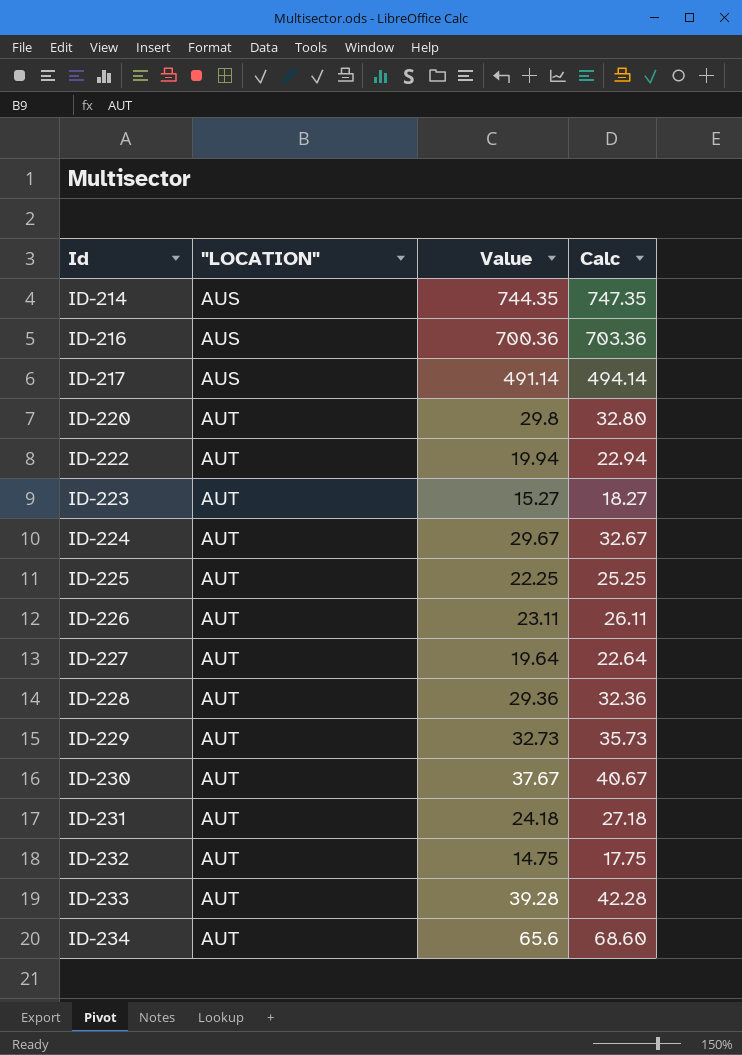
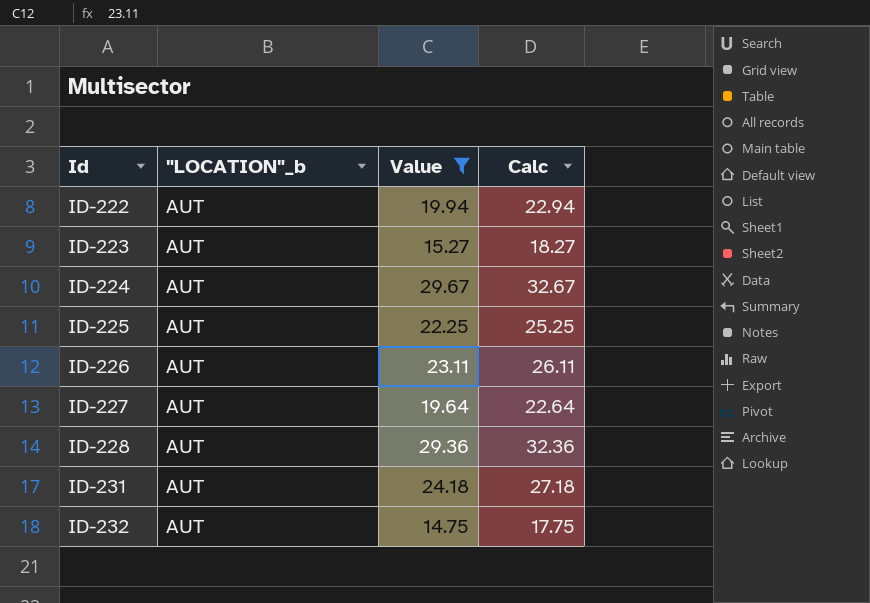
filter: none -> Value <= 29.67
column name: "LOCATION" -> "LOCATION"_b

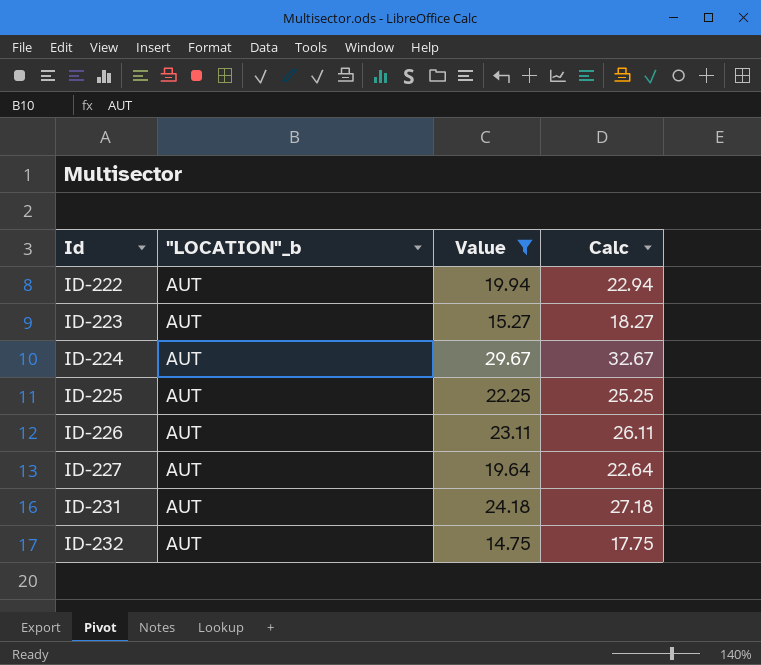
row ID-228: AUT | 29.36 | 32.36 -> none

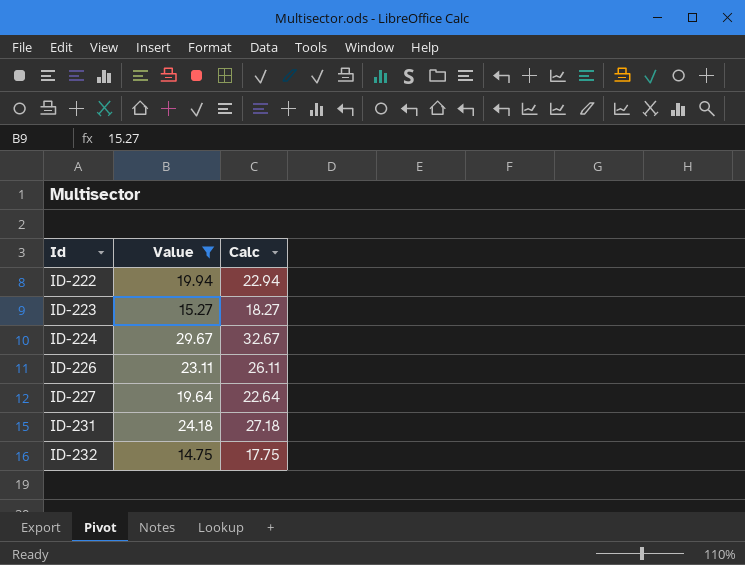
column "LOCATION"_b | position: 2 -> none
row ID-225: AUT | 22.25 | 25.25 -> none

